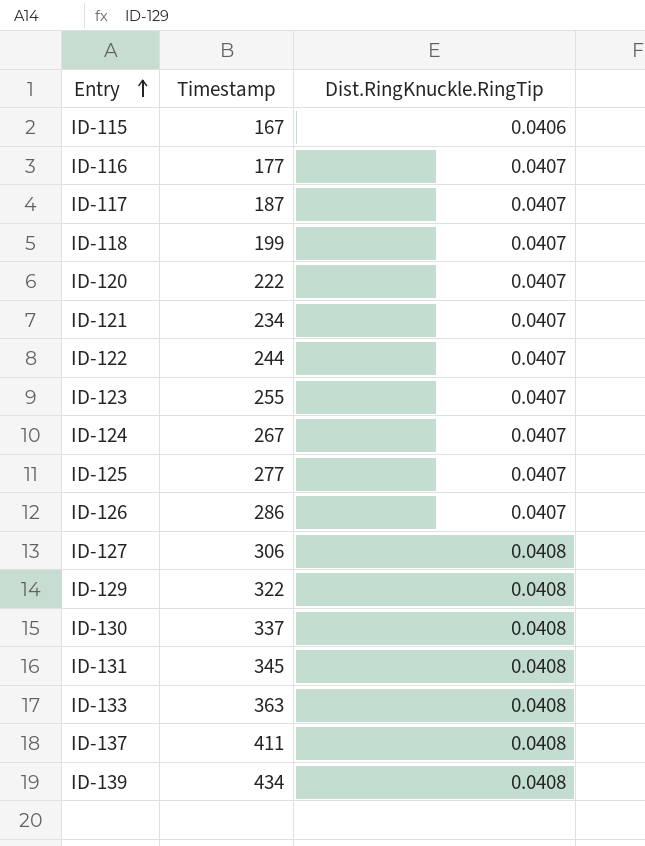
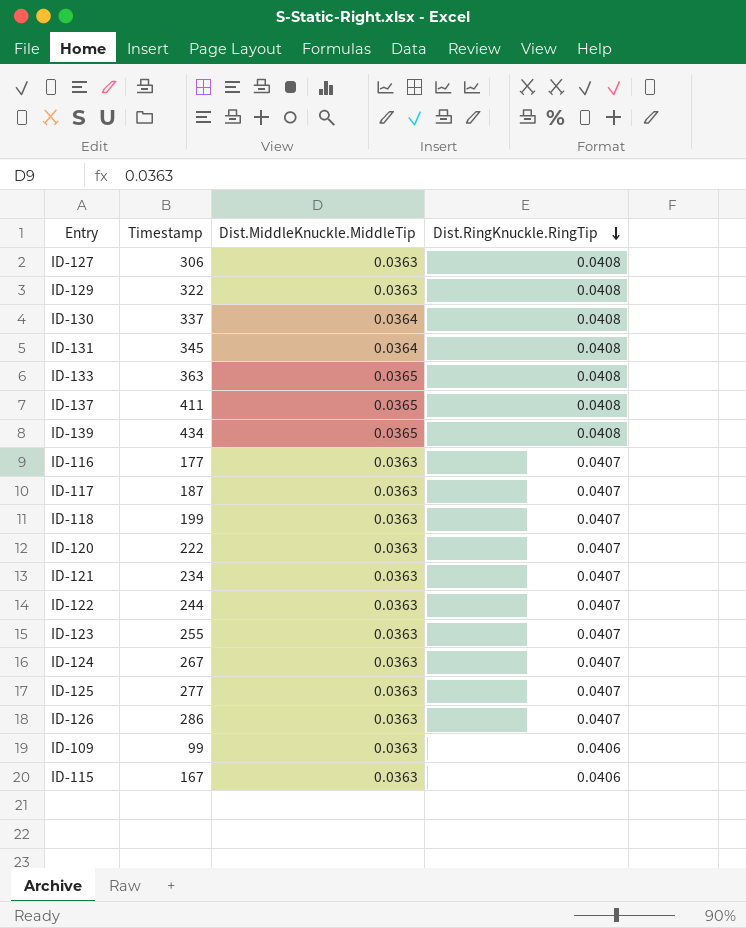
row order: Entry ascending -> Dist.RingKnuckle.RingTip descending
column Dist.MiddleKnuckle.MiddleTip | position: none -> 3
row ID-109: none -> 99 | 0.0363 | 0.0406

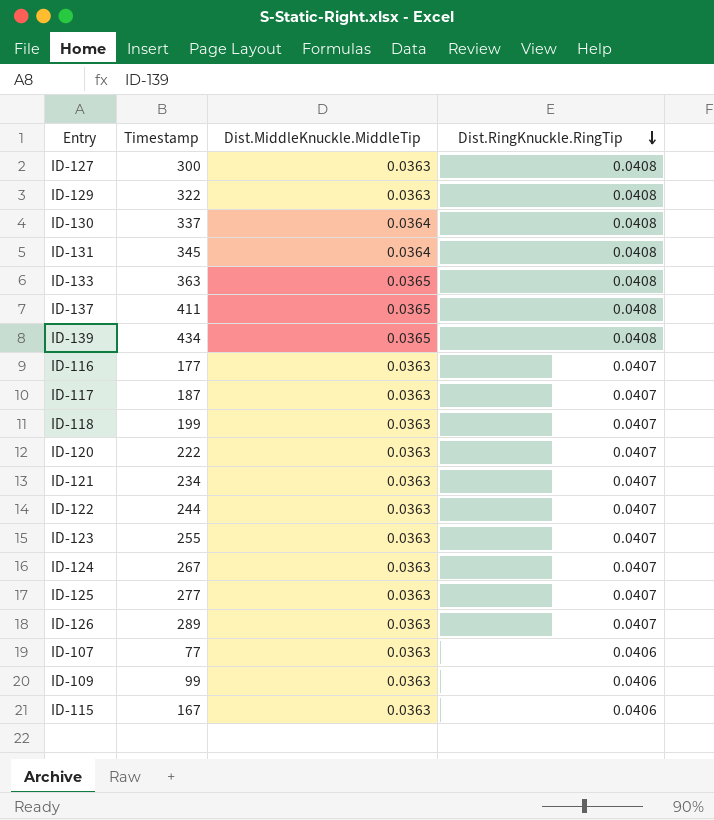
ID-127 | Timestamp: 306 -> 300
ID-126 | Timestamp: 286 -> 289
row ID-107: none -> 77 | 0.0363 | 0.0406

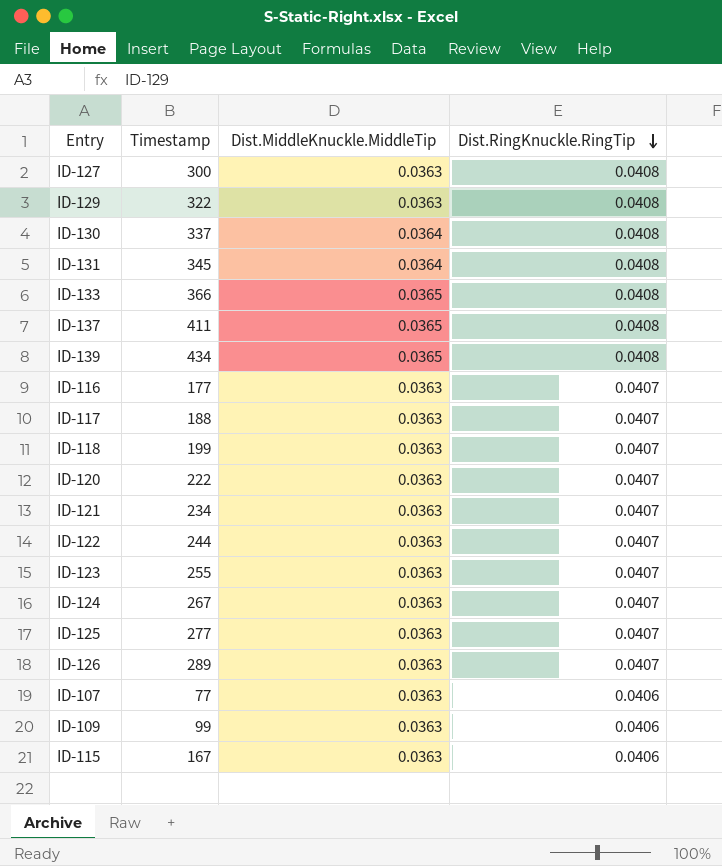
ID-133 | Timestamp: 363 -> 366
ID-117 | Timestamp: 187 -> 188

